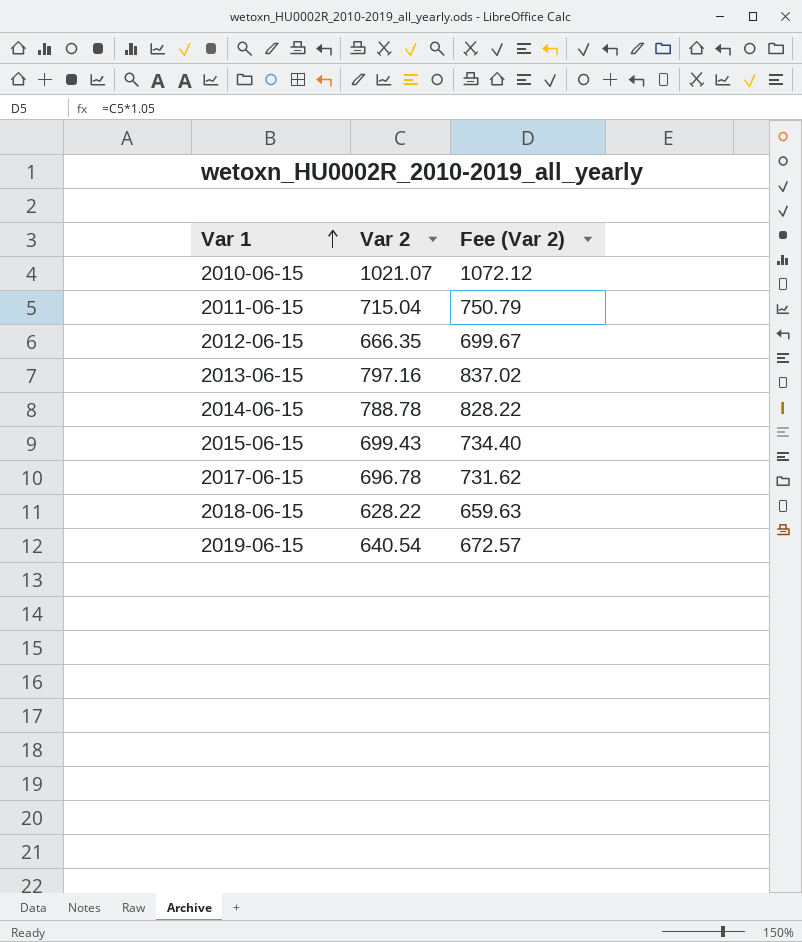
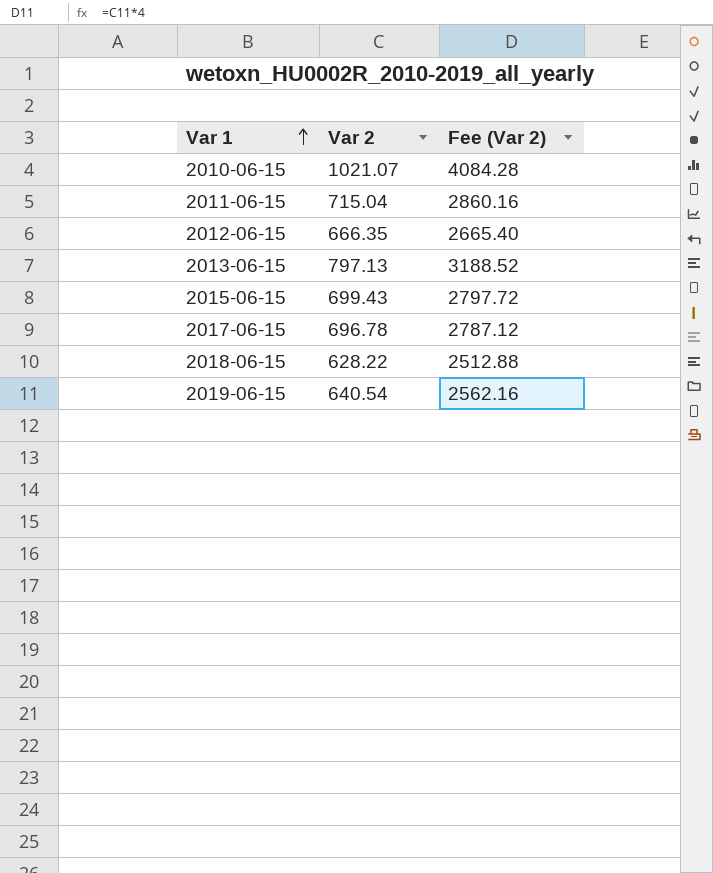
column Fee (Var 2) | formula: [Var 2] * 1.05 -> [Var 2] * 4
row 2014-06-15: 788.78 | 828.22 -> none
2013-06-15 | Var 2: 797.16 -> 797.13

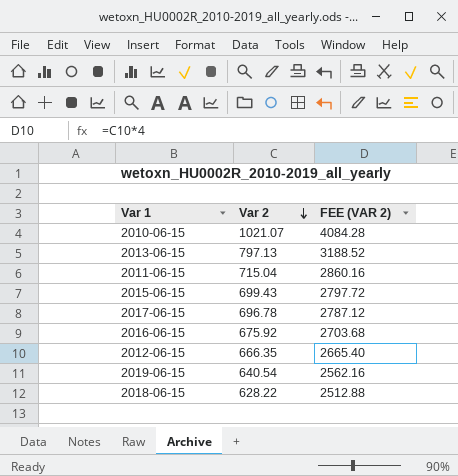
row order: Var 1 ascending -> Var 2 descending
column name: Fee (Var 2) -> FEE (VAR 2)
row 2016-06-15: none -> 675.92 | 2703.68

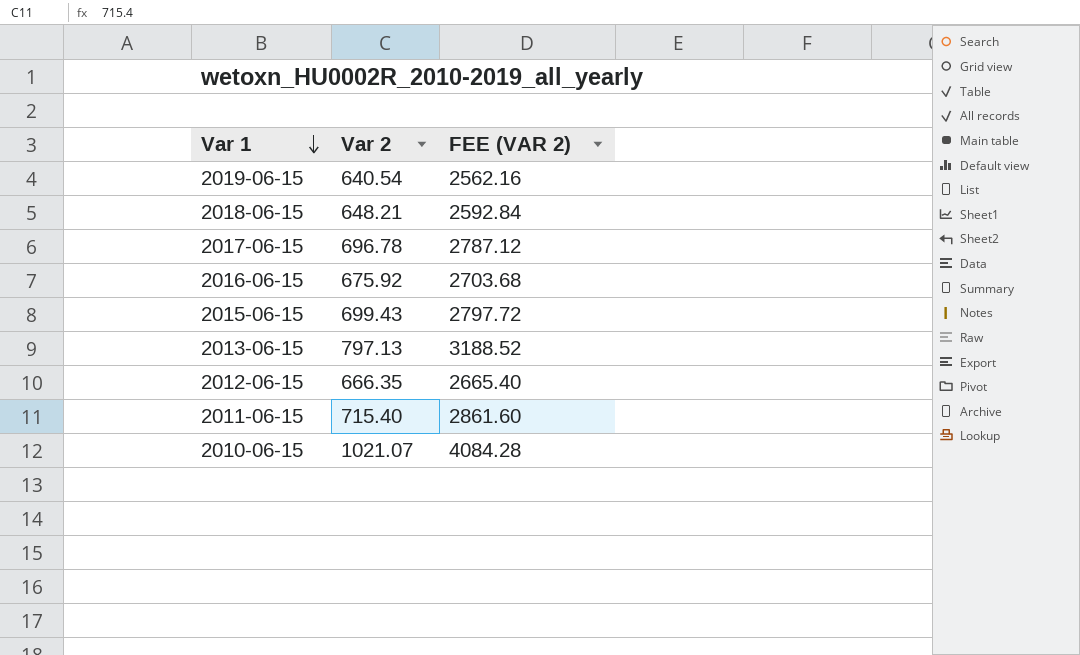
row order: Var 2 descending -> Var 1 descending
2018-06-15 | Var 2: 628.22 -> 648.21
2018-06-15 | FEE (VAR 2): 2512.88 -> 2592.84
2011-06-15 | Var 2: 715.04 -> 715.40
2011-06-15 | FEE (VAR 2): 2860.16 -> 2861.60

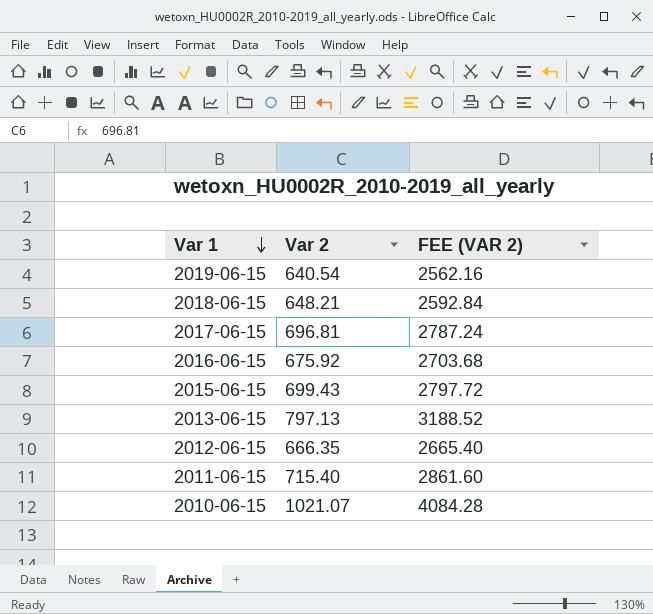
2017-06-15 | Var 2: 696.78 -> 696.81
2017-06-15 | FEE (VAR 2): 2787.12 -> 2787.24

